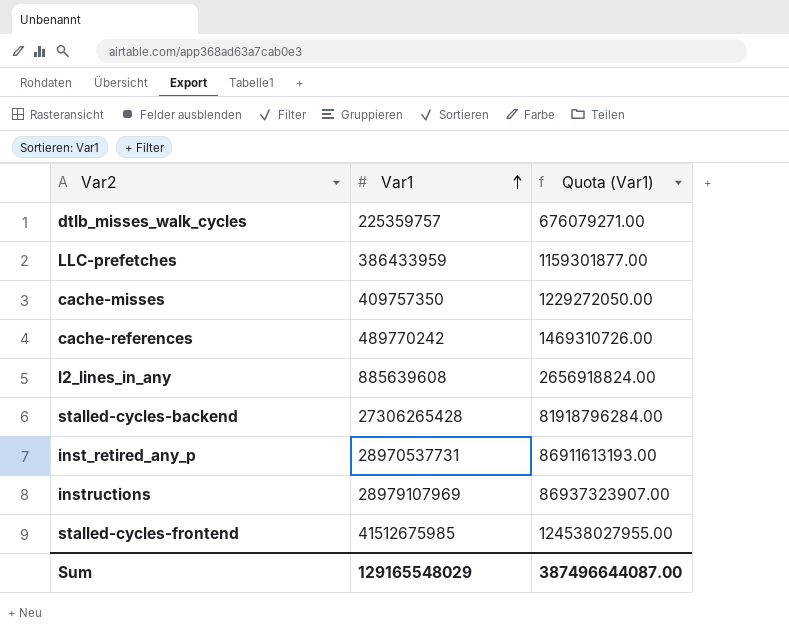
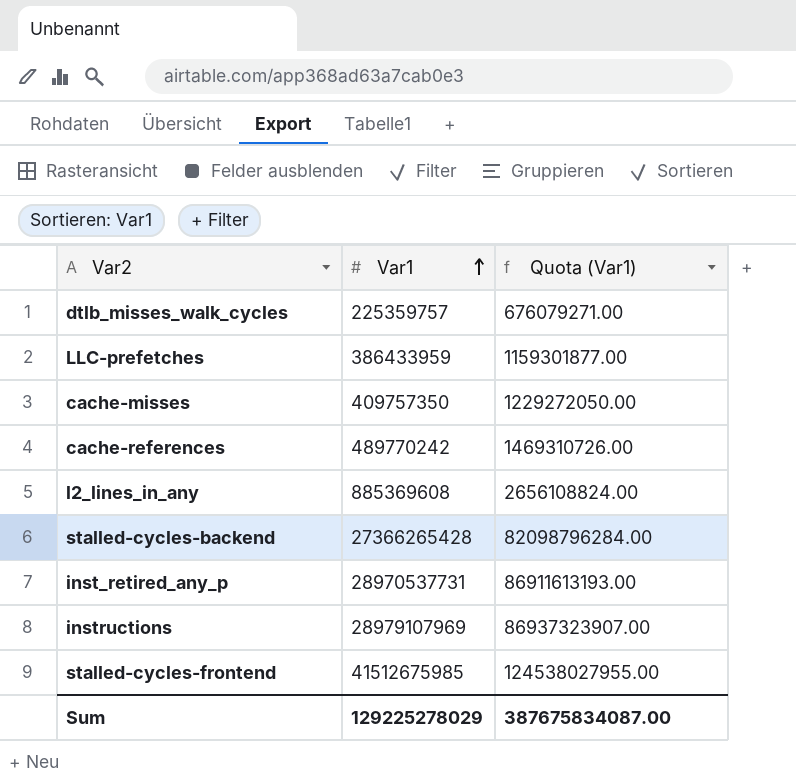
l2_lines_in_any | Var1: 885639608 -> 885369608
l2_lines_in_any | Quota (Var1): 2656918824.00 -> 2656108824.00
stalled-cycles-backend | Var1: 27306265428 -> 27366265428
stalled-cycles-backend | Quota (Var1): 81918796284.00 -> 82098796284.00
Sum | Var1: 129165548029 -> 129225278029
Sum | Quota (Var1): 387496644087.00 -> 387675834087.00

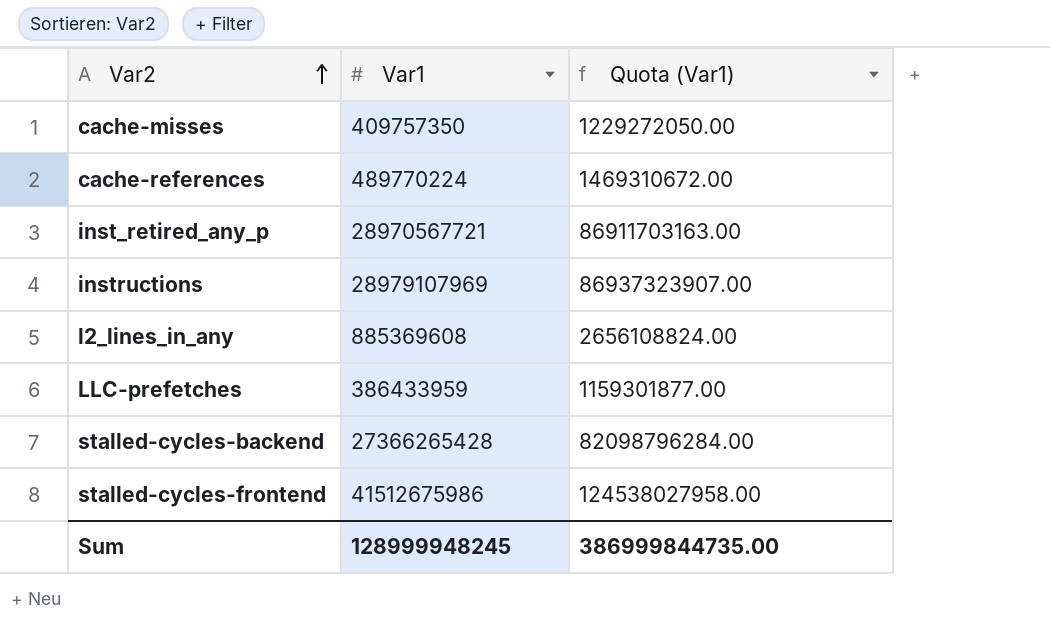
row order: Var1 ascending -> Var2 ascending
row dtlb_misses_walk_cycles: 225359757 | 676079271.00 -> none
cache-references | Var1: 489770242 -> 489770224
cache-references | Quota (Var1): 1469310726.00 -> 1469310672.00
inst_retired_any_p | Var1: 28970537731 -> 28970567721
inst_retired_any_p | Quota (Var1): 86911613193.00 -> 86911703163.00
stalled-cycles-frontend | Var1: 41512675985 -> 41512675986
stalled-cycles-frontend | Quota (Var1): 124538027955.00 -> 124538027958.00
Sum | Var1: 129225278029 -> 128999948245
Sum | Quota (Var1): 387675834087.00 -> 386999844735.00

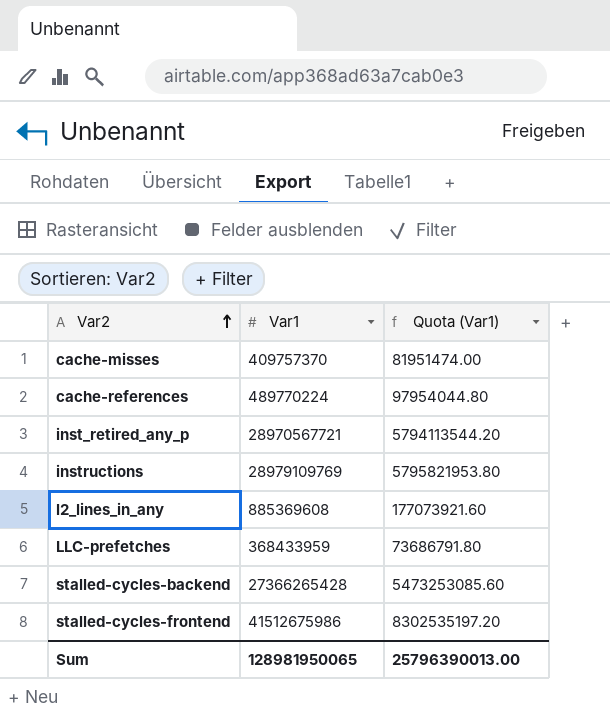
column Quota (Var1) | formula: [Var1] * 3 -> [Var1] * 0.2
cache-misses | Var1: 409757350 -> 409757370
instructions | Var1: 28979107969 -> 28979109769
LLC-prefetches | Var1: 386433959 -> 368433959
Sum | Var1: 128999948245 -> 128981950065
Sum | Quota (Var1): 386999844735.00 -> 25796390013.00

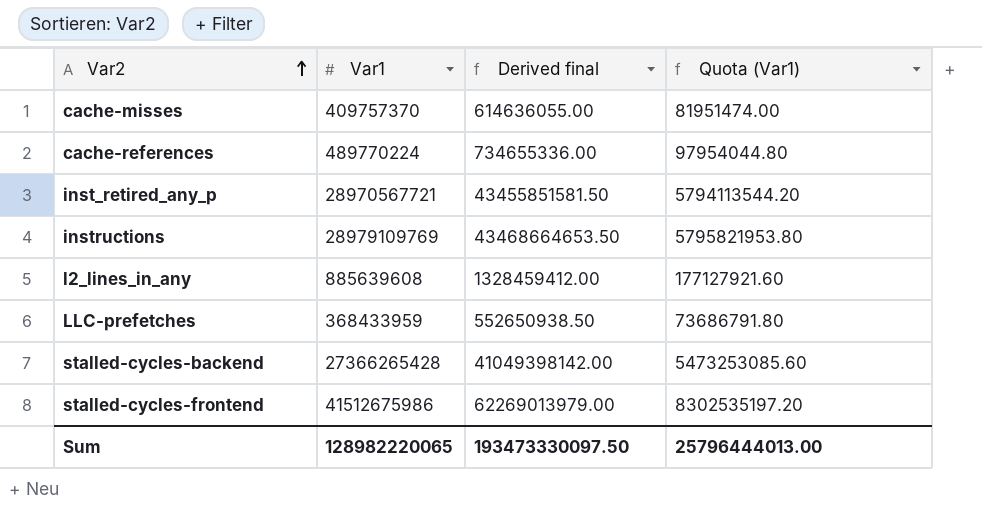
column Derived final | formula: none -> [Var1] * 1.5
l2_lines_in_any | Var1: 885369608 -> 885639608
l2_lines_in_any | Quota (Var1): 177073921.60 -> 177127921.60
Sum | Var1: 128981950065 -> 128982220065
Sum | Quota (Var1): 25796390013.00 -> 25796444013.00

